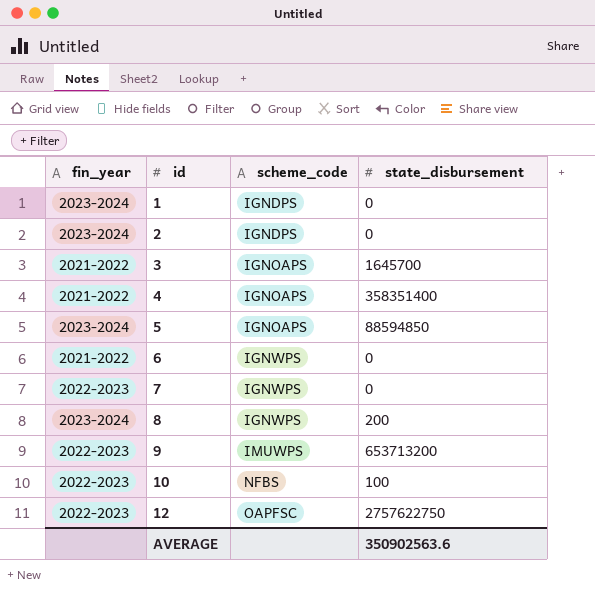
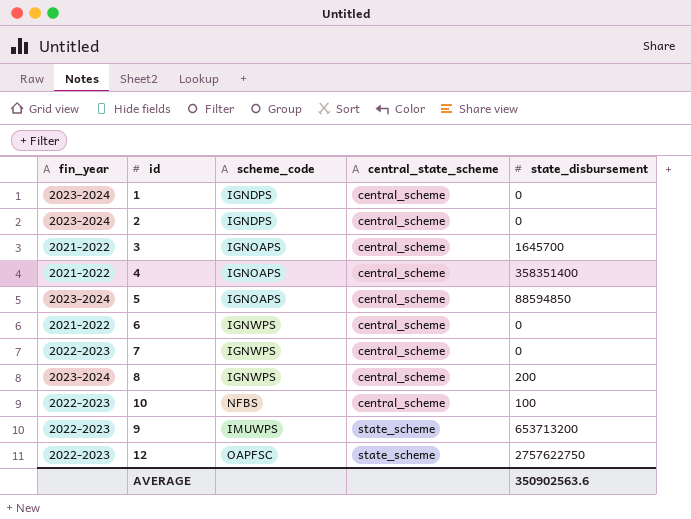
row order: id ascending -> central_state_scheme ascending
column central_state_scheme | position: none -> 4

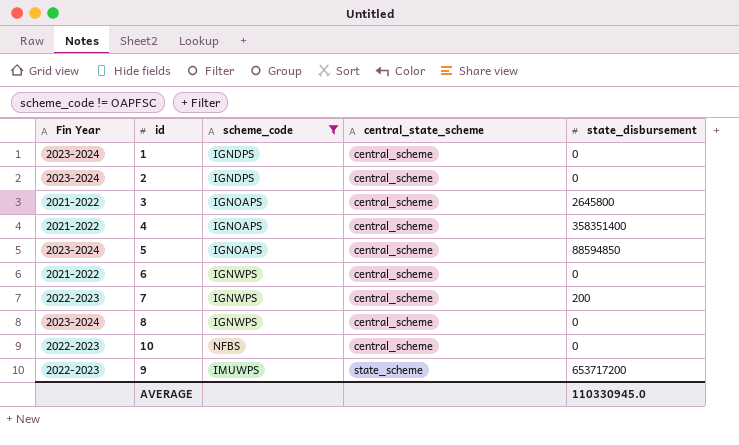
filter: none -> scheme_code != OAPFSC
column name: fin_year -> Fin Year
3 | state_disbursement: 1645700 -> 2645800
7 | state_disbursement: 0 -> 200
8 | state_disbursement: 200 -> 0
10 | state_disbursement: 100 -> 0
9 | state_disbursement: 653713200 -> 653717200
AVERAGE | state_disbursement: 350902563.6 -> 110330945.0

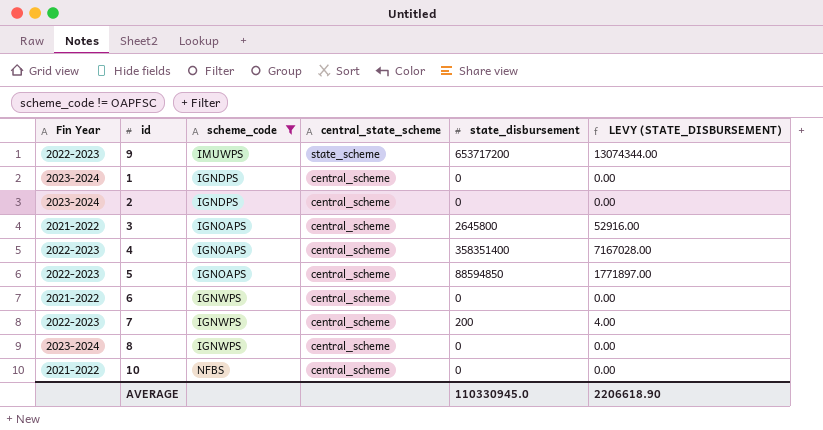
row order: central_state_scheme ascending -> central_state_scheme descending
column LEVY (STATE_DISBURSEMENT) | formula: none -> [state_disbursement] * 0.02
4 | Fin Year: 2021-2022 -> 2022-2023
5 | Fin Year: 2023-2024 -> 2022-2023
10 | Fin Year: 2022-2023 -> 2021-2022

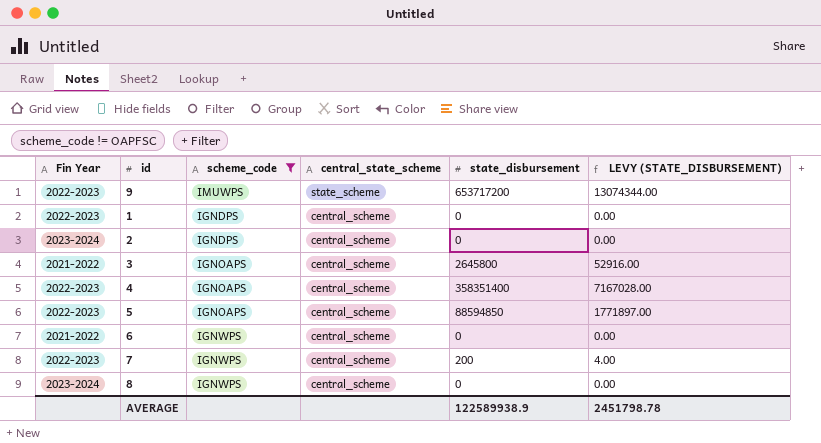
row 10: 2021-2022 | NFBS | central_scheme | 0 | 0.00 -> none
1 | Fin Year: 2023-2024 -> 2022-2023
AVERAGE | state_disbursement: 110330945.0 -> 122589938.9
AVERAGE | LEVY (STATE_DISBURSEMENT): 2206618.90 -> 2451798.78

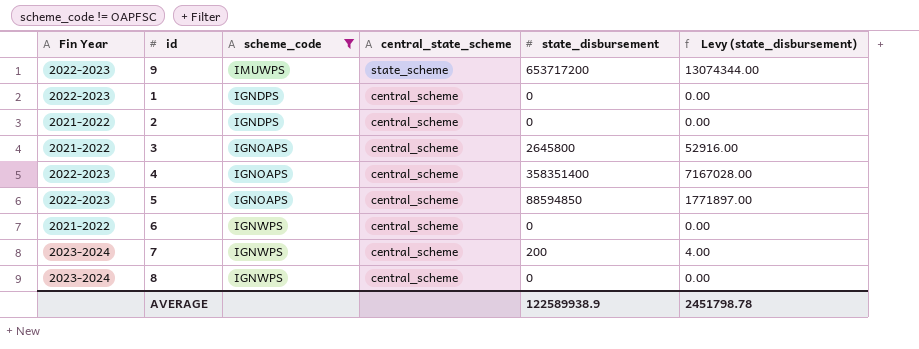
column name: LEVY (STATE_DISBURSEMENT) -> Levy (state_disbursement)
2 | Fin Year: 2023-2024 -> 2021-2022
7 | Fin Year: 2022-2023 -> 2023-2024

